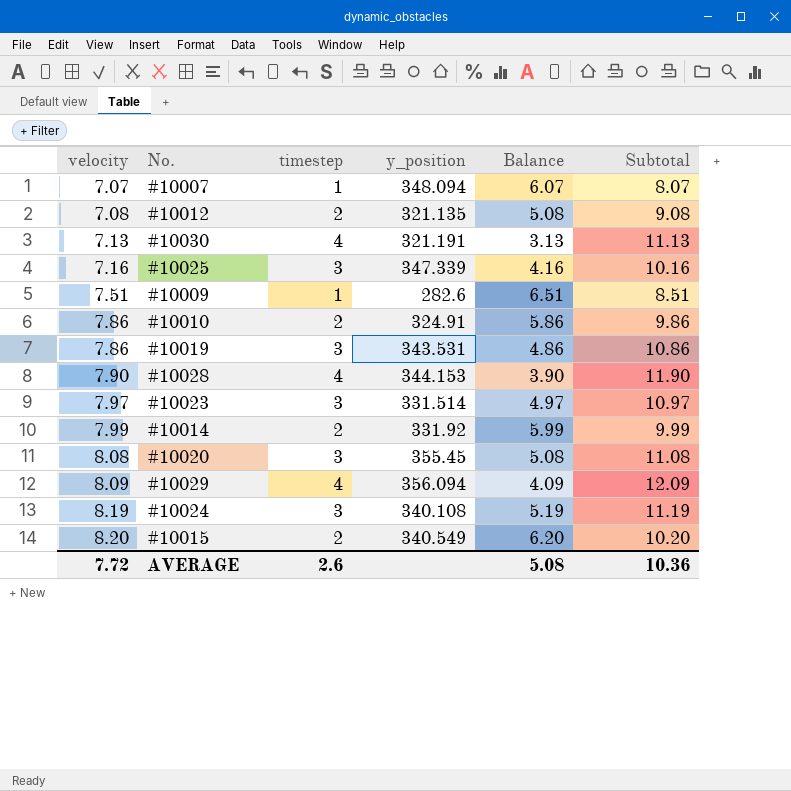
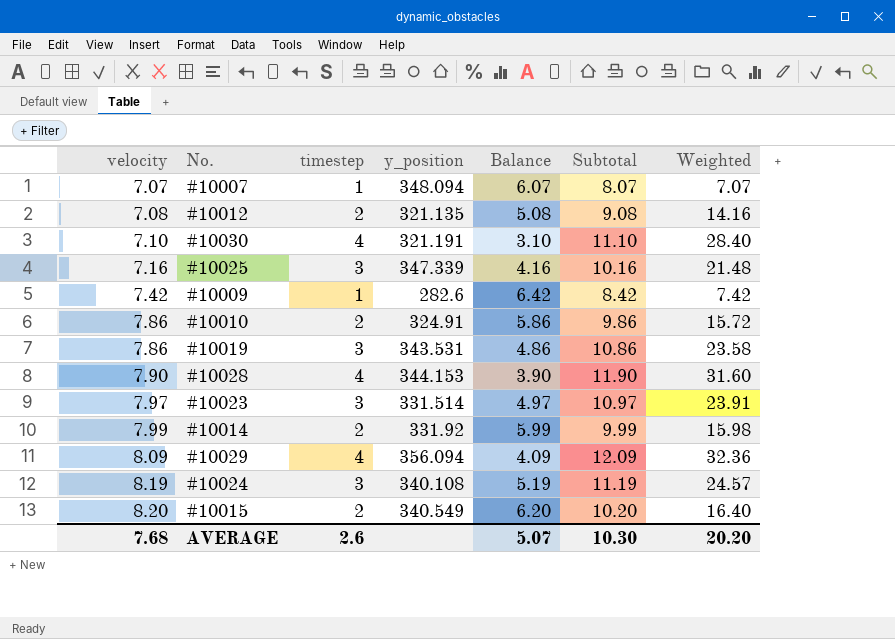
column Weighted | formula: none -> [velocity] * [timestep]
row #10020: 8.08 | 3 | 355.45 | 5.08 | 11.08 -> none
#10030 | velocity: 7.13 -> 7.10
#10030 | Balance: 3.13 -> 3.10
#10030 | Subtotal: 11.13 -> 11.10
#10009 | velocity: 7.51 -> 7.42
#10009 | Balance: 6.51 -> 6.42
#10009 | Subtotal: 8.51 -> 8.42
AVERAGE | velocity: 7.72 -> 7.68
AVERAGE | Balance: 5.08 -> 5.07
AVERAGE | Subtotal: 10.36 -> 10.30

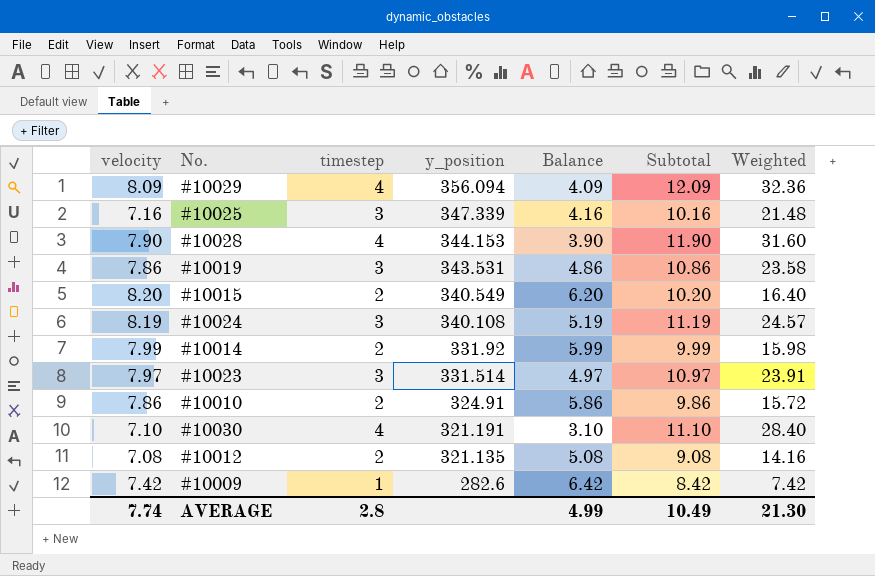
row order: velocity ascending -> y_position descending
row #10007: 7.07 | 1 | 348.094 | 6.07 | 8.07 | 7.07 -> none
AVERAGE | velocity: 7.68 -> 7.74
AVERAGE | timestep: 2.6 -> 2.8
AVERAGE | Balance: 5.07 -> 4.99
AVERAGE | Subtotal: 10.30 -> 10.49
AVERAGE | Weighted: 20.20 -> 21.30

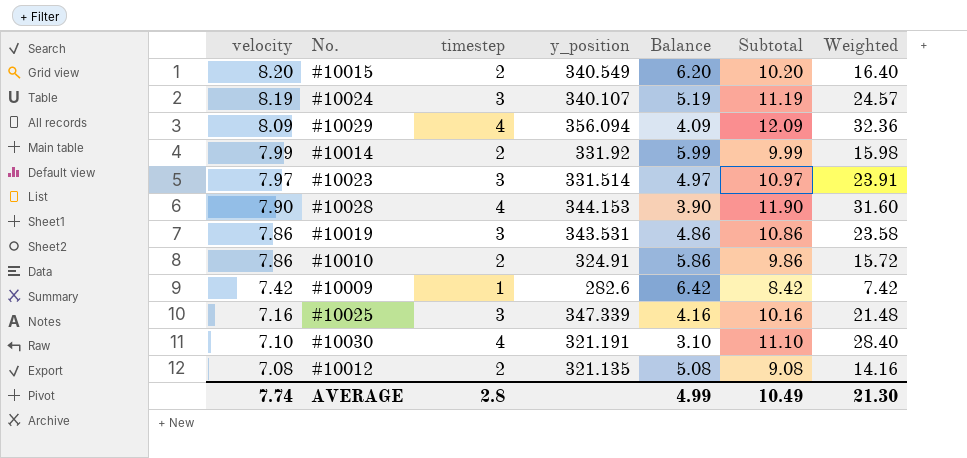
row order: y_position descending -> velocity descending
#10024 | y_position: 340.108 -> 340.107

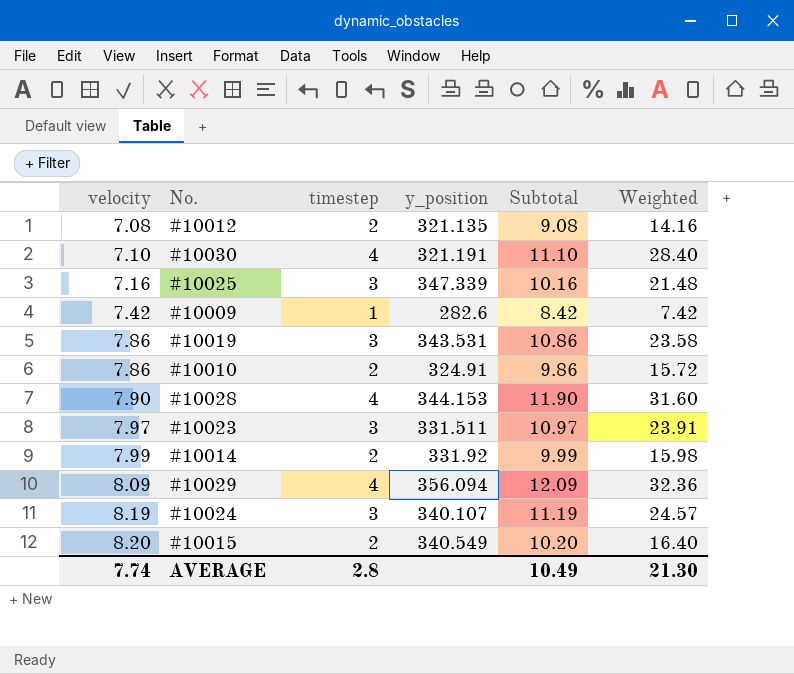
row order: velocity descending -> velocity ascending
column Balance | formula: [velocity] - [timestep] -> none
#10023 | y_position: 331.514 -> 331.511

